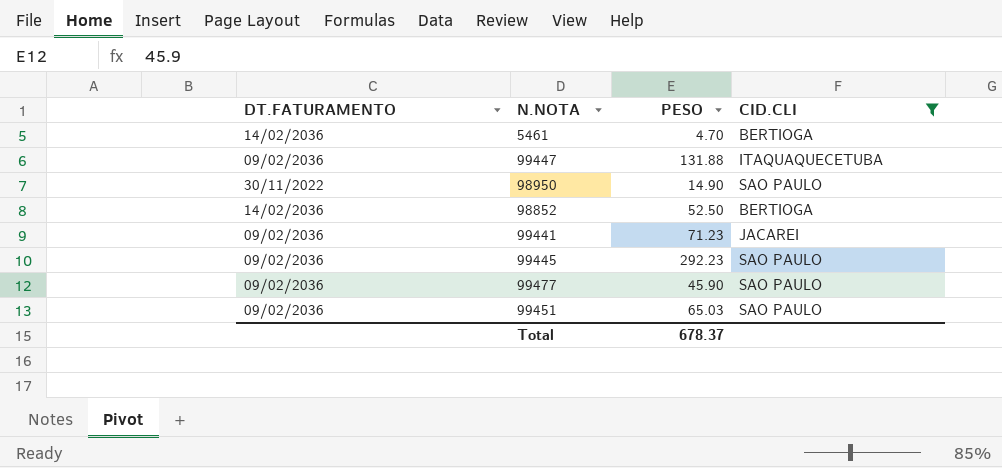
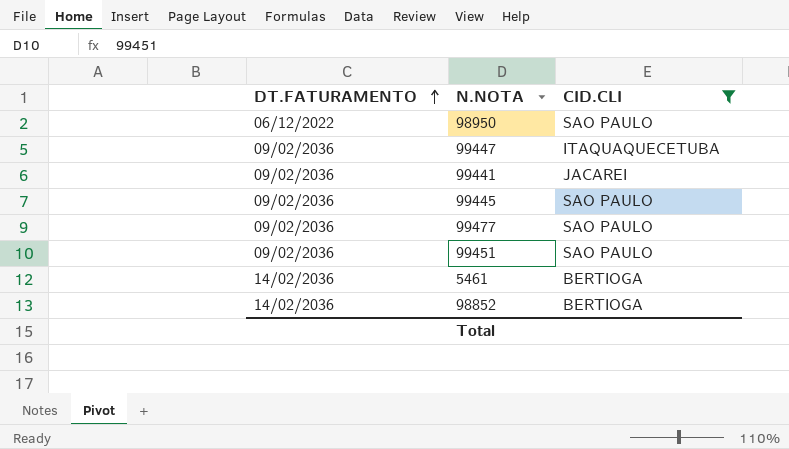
row order: none -> DT.FATURAMENTO ascending
column PESO | position: 3 -> none
98950 | DT.FATURAMENTO: 30/11/2022 -> 06/12/2022

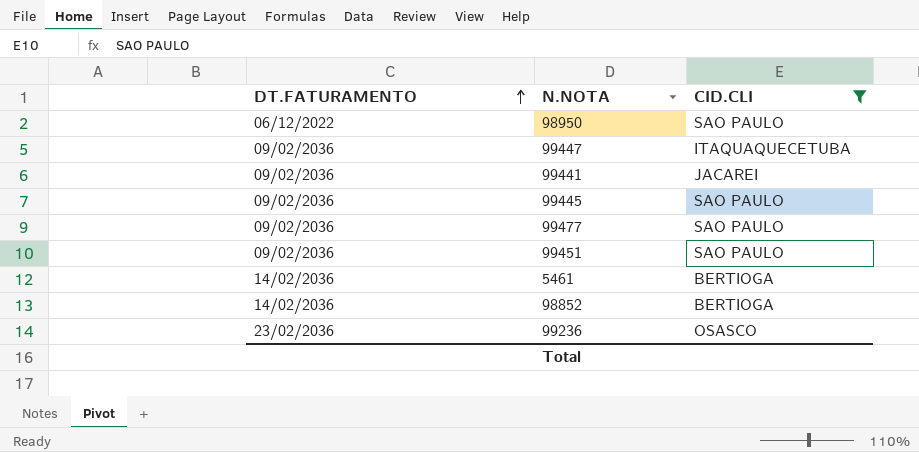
row 99236: none -> 23/02/2036 | OSASCO

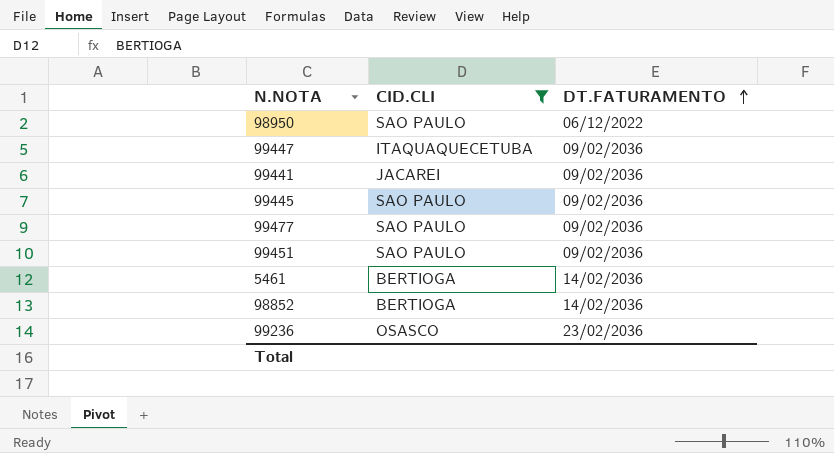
column DT.FATURAMENTO | position: 1 -> 3

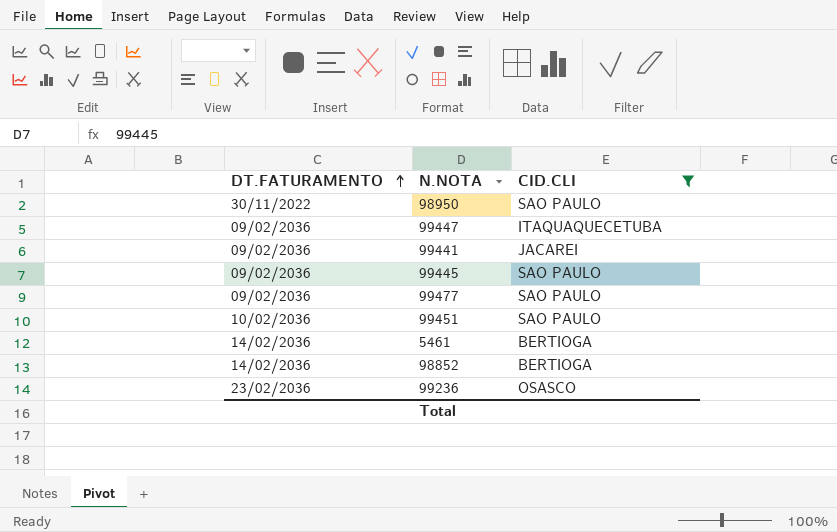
column DT.FATURAMENTO | position: 3 -> 1
98950 | DT.FATURAMENTO: 06/12/2022 -> 30/11/2022
99451 | DT.FATURAMENTO: 09/02/2036 -> 10/02/2036

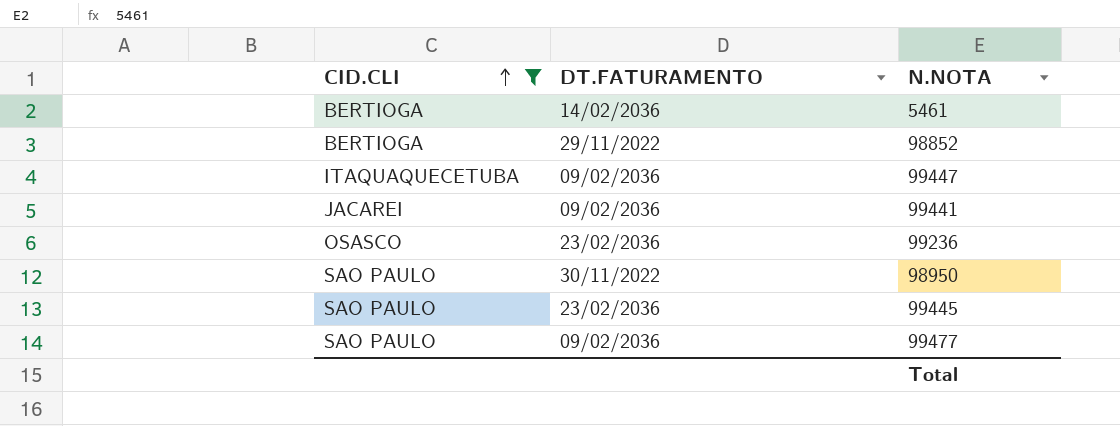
row order: DT.FATURAMENTO ascending -> CID.CLI ascending
column CID.CLI | position: 3 -> 1
row 99451: 10/02/2036 | SAO PAULO -> none
98852 | DT.FATURAMENTO: 14/02/2036 -> 29/11/2022
99445 | DT.FATURAMENTO: 09/02/2036 -> 23/02/2036

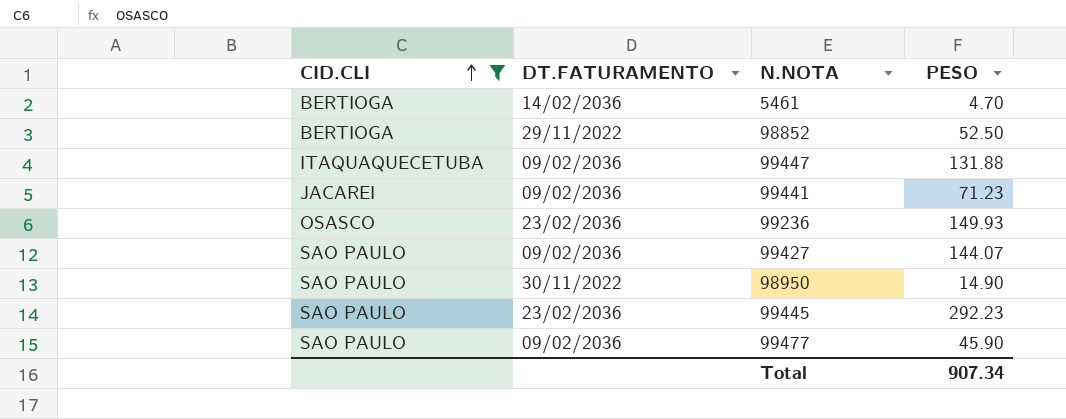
column PESO | position: none -> 4
row 99427: none -> SAO PAULO | 09/02/2036 | 144.07

